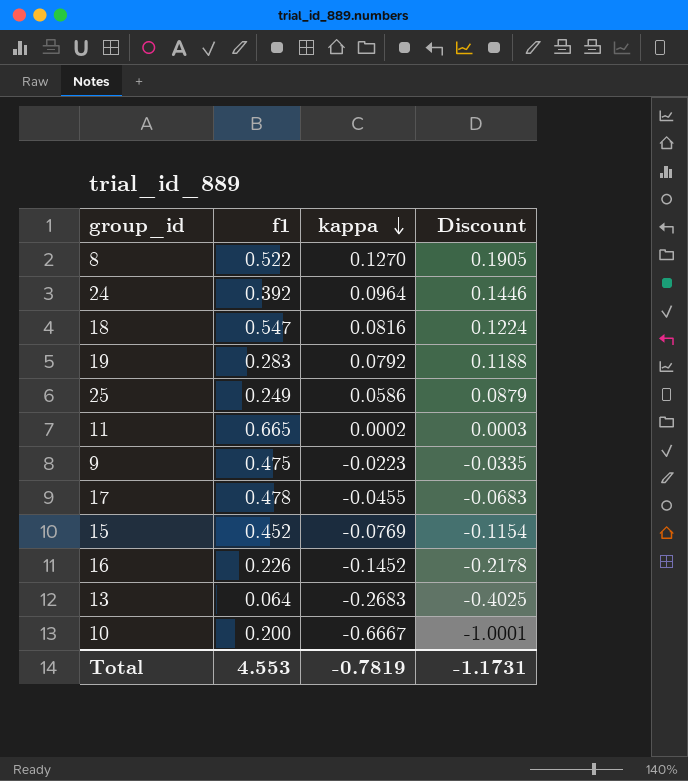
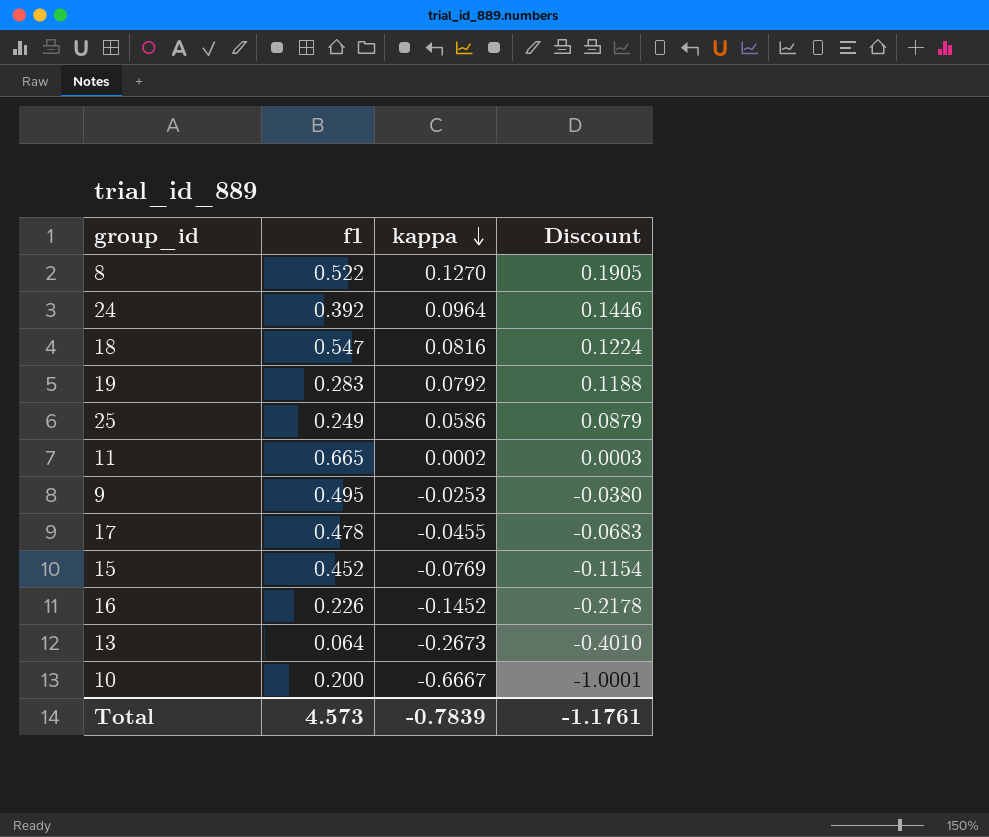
9 | f1: 0.475 -> 0.495
9 | kappa: -0.0223 -> -0.0253
9 | Discount: -0.0335 -> -0.0380
13 | kappa: -0.2683 -> -0.2673
13 | Discount: -0.4025 -> -0.4010
Total | f1: 4.553 -> 4.573
Total | kappa: -0.7819 -> -0.7839
Total | Discount: -1.1731 -> -1.1761

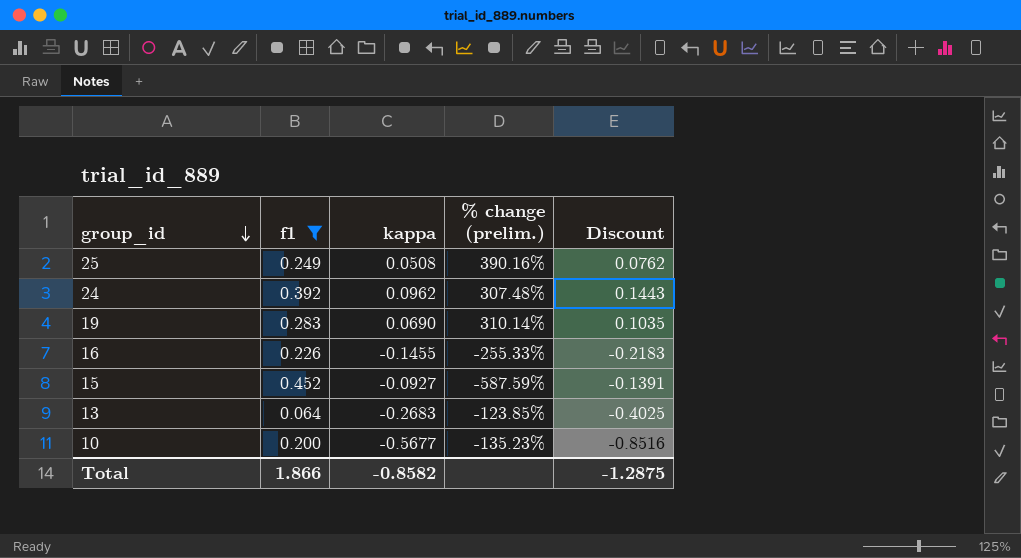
filter: none -> f1 <= 0.452
row order: kappa descending -> group_id descending
column % change (prelim.) | formula: none -> ([f1] - [kappa]) / [kappa]
25 | kappa: 0.0586 -> 0.0508
25 | Discount: 0.0879 -> 0.0762
24 | kappa: 0.0964 -> 0.0962
24 | Discount: 0.1446 -> 0.1443
19 | kappa: 0.0792 -> 0.0690
19 | Discount: 0.1188 -> 0.1035
16 | kappa: -0.1452 -> -0.1455
16 | Discount: -0.2178 -> -0.2183
15 | kappa: -0.0769 -> -0.0927
15 | Discount: -0.1154 -> -0.1391
13 | kappa: -0.2673 -> -0.2683
13 | Discount: -0.4010 -> -0.4025
10 | kappa: -0.6667 -> -0.5677
10 | Discount: -1.0001 -> -0.8516
Total | f1: 4.573 -> 1.866
Total | kappa: -0.7839 -> -0.8582
Total | Discount: -1.1761 -> -1.2875

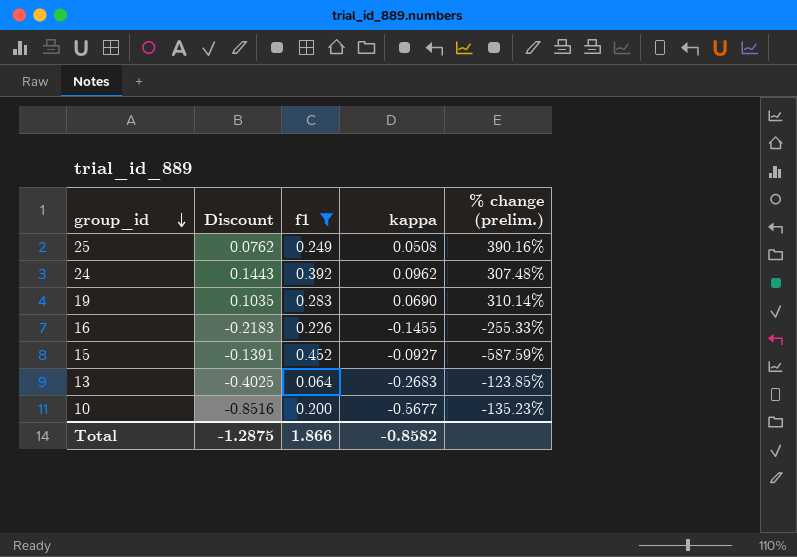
column Discount | position: 5 -> 2

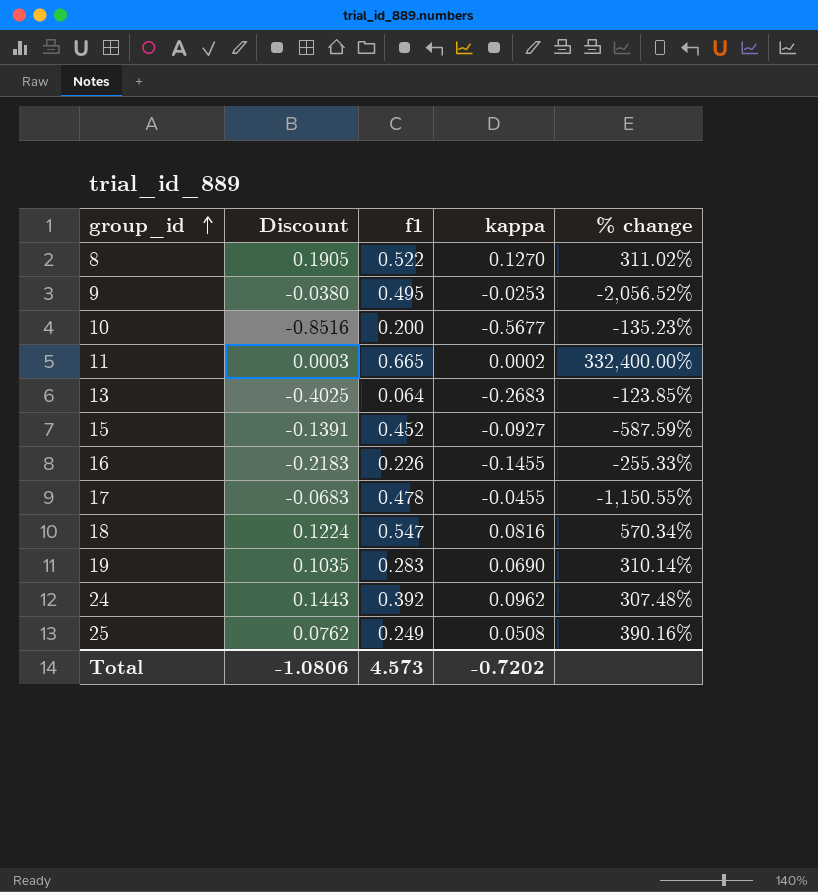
filter: f1 <= 0.452 -> none
row order: group_id descending -> group_id ascending
column name: % change (prelim.) -> % change
Total | Discount: -1.2875 -> -1.0806
Total | f1: 1.866 -> 4.573
Total | kappa: -0.8582 -> -0.7202

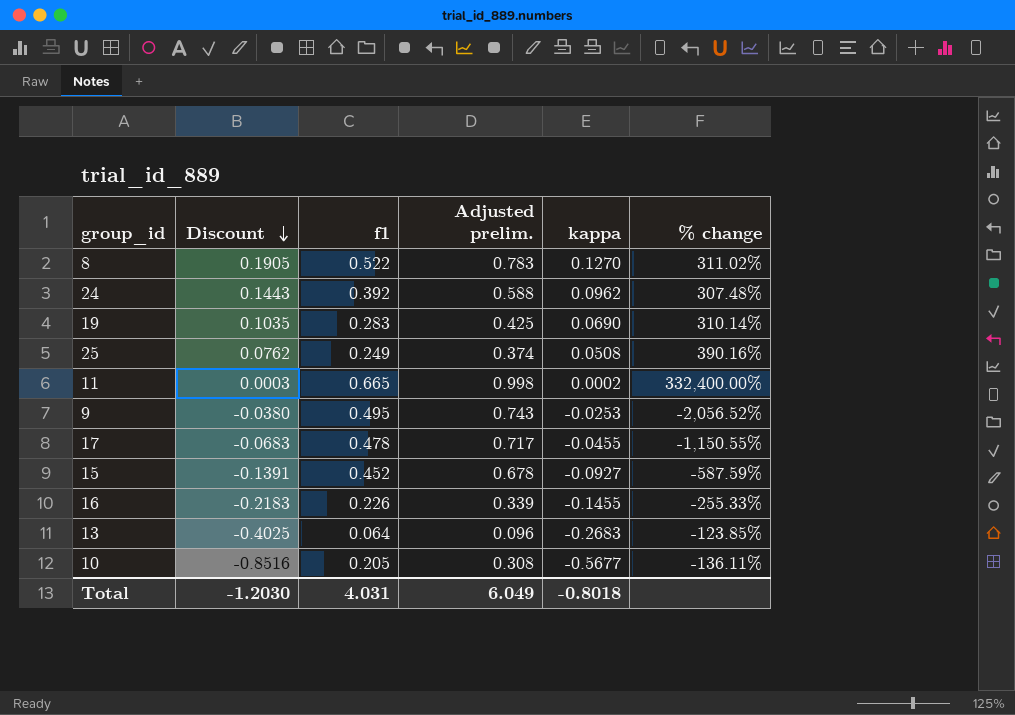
row order: group_id ascending -> Discount descending
column Adjusted prelim. | formula: none -> [f1] * 1.5
row 18: 0.1224 | 0.547 | 0.0816 | 570.34% -> none
10 | f1: 0.200 -> 0.205
10 | % change: -135.23% -> -136.11%
Total | Discount: -1.0806 -> -1.2030
Total | f1: 4.573 -> 4.031
Total | kappa: -0.7202 -> -0.8018

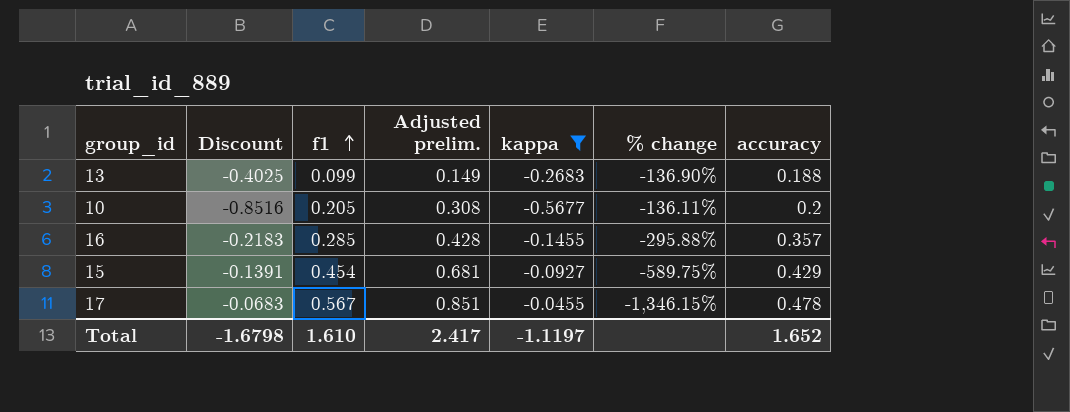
filter: none -> kappa <= -0.0455
row order: Discount descending -> f1 ascending
column accuracy | position: none -> 7
13 | f1: 0.064 -> 0.099
13 | Adjusted prelim.: 0.096 -> 0.149
13 | % change: -123.85% -> -136.90%
16 | f1: 0.226 -> 0.285
16 | Adjusted prelim.: 0.339 -> 0.428
16 | % change: -255.33% -> -295.88%
15 | f1: 0.452 -> 0.454
15 | Adjusted prelim.: 0.678 -> 0.681
15 | % change: -587.59% -> -589.75%
17 | f1: 0.478 -> 0.567
17 | Adjusted prelim.: 0.717 -> 0.851
17 | % change: -1,150.55% -> -1,346.15%
Total | Discount: -1.2030 -> -1.6798
Total | f1: 4.031 -> 1.610
Total | Adjusted prelim.: 6.049 -> 2.417
Total | kappa: -0.8018 -> -1.1197

